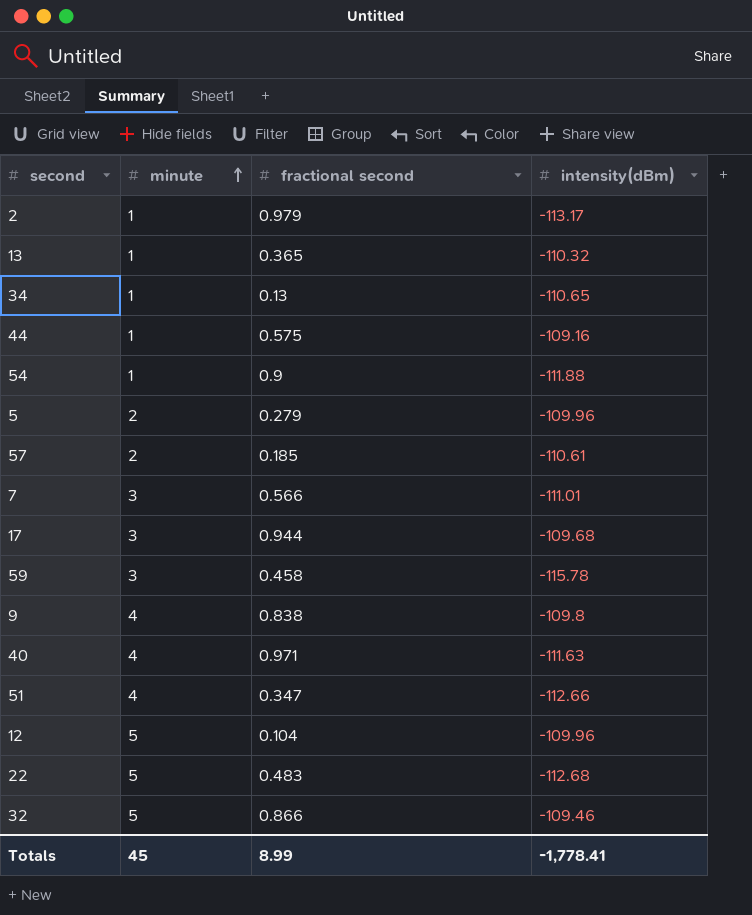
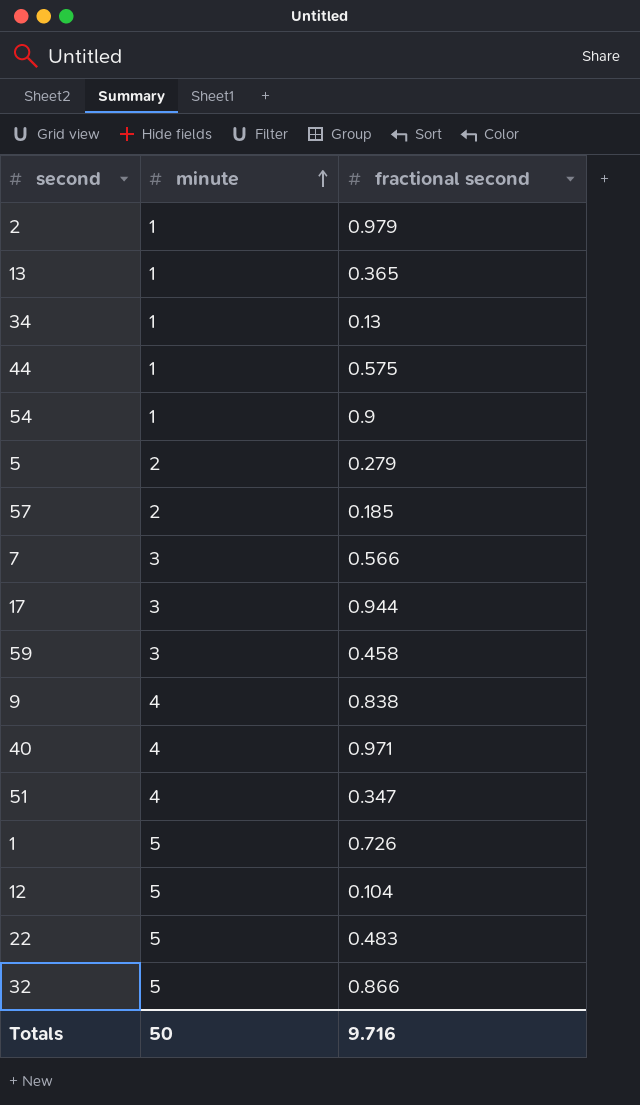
column intensity(dBm) | position: 4 -> none
row 1: none -> 5 | 0.726
Totals | minute: 45 -> 50
Totals | fractional second: 8.99 -> 9.716

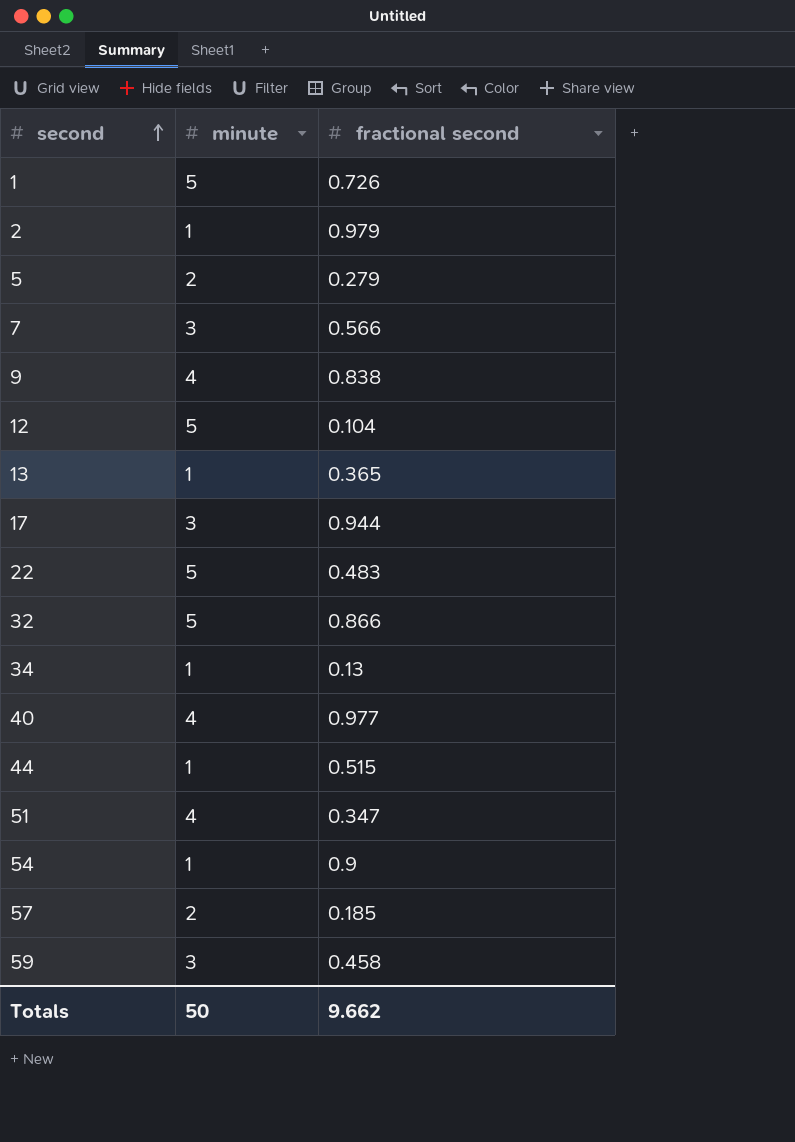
row order: minute ascending -> second ascending
40 | fractional second: 0.971 -> 0.977
44 | fractional second: 0.575 -> 0.515
Totals | fractional second: 9.716 -> 9.662

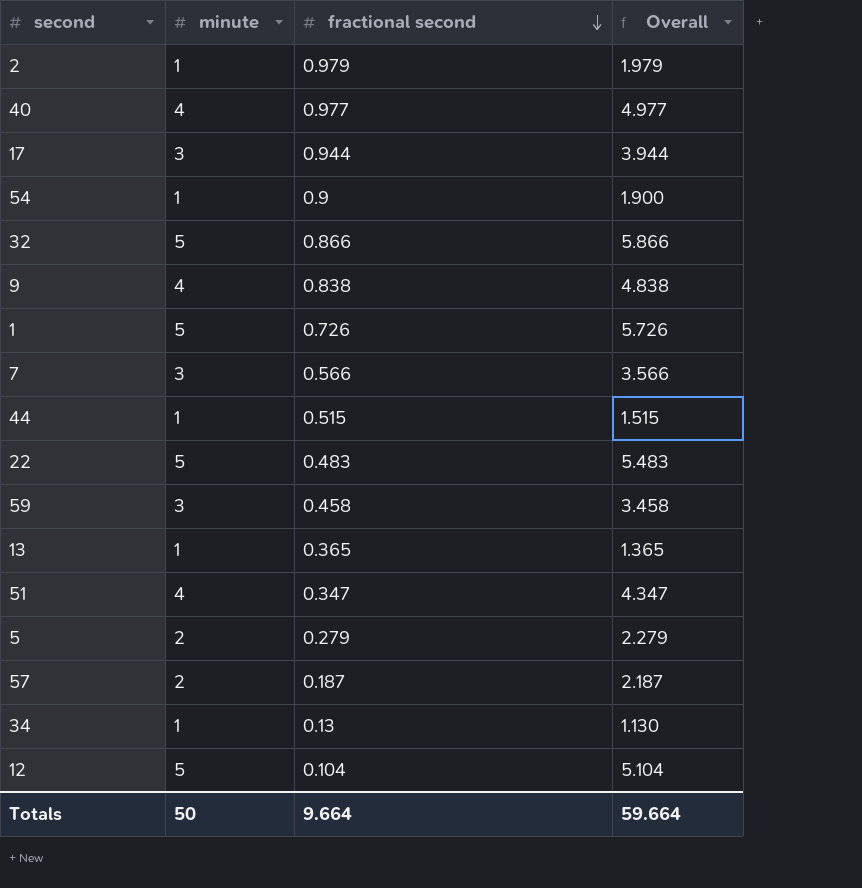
row order: second ascending -> fractional second descending
column Overall | formula: none -> [minute] + [fractional second]
57 | fractional second: 0.185 -> 0.187
Totals | fractional second: 9.662 -> 9.664

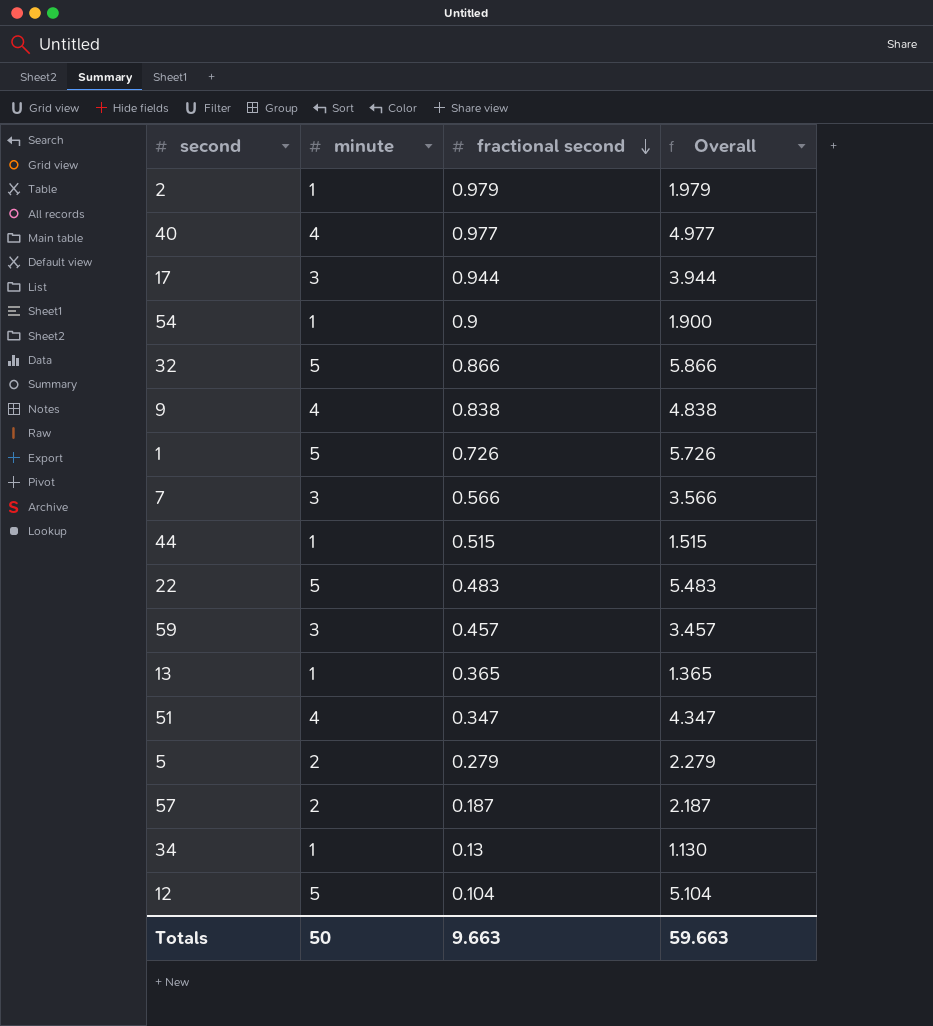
59 | fractional second: 0.458 -> 0.457
59 | Overall: 3.458 -> 3.457
Totals | fractional second: 9.664 -> 9.663
Totals | Overall: 59.664 -> 59.663

